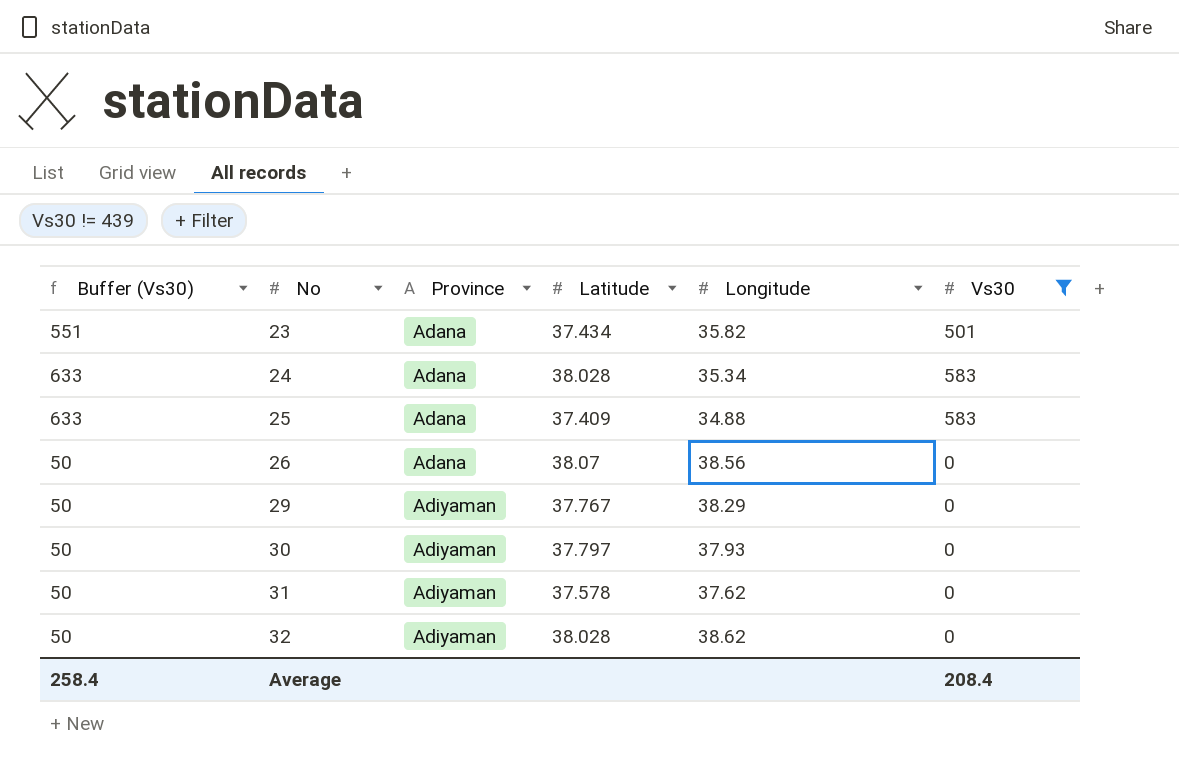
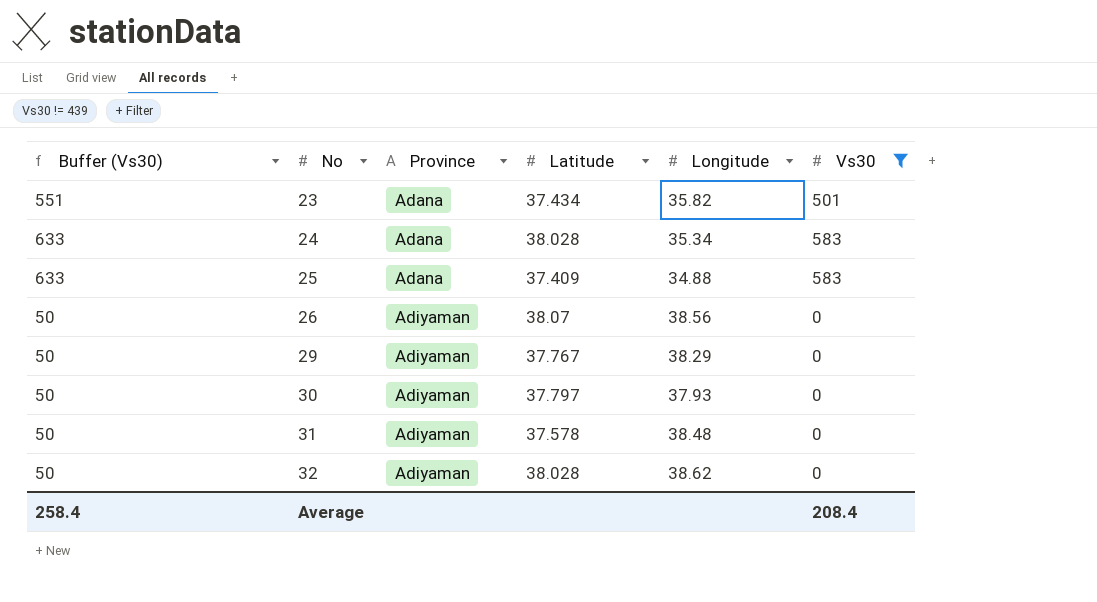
26 | Province: Adana -> Adiyaman
31 | Longitude: 37.62 -> 38.48

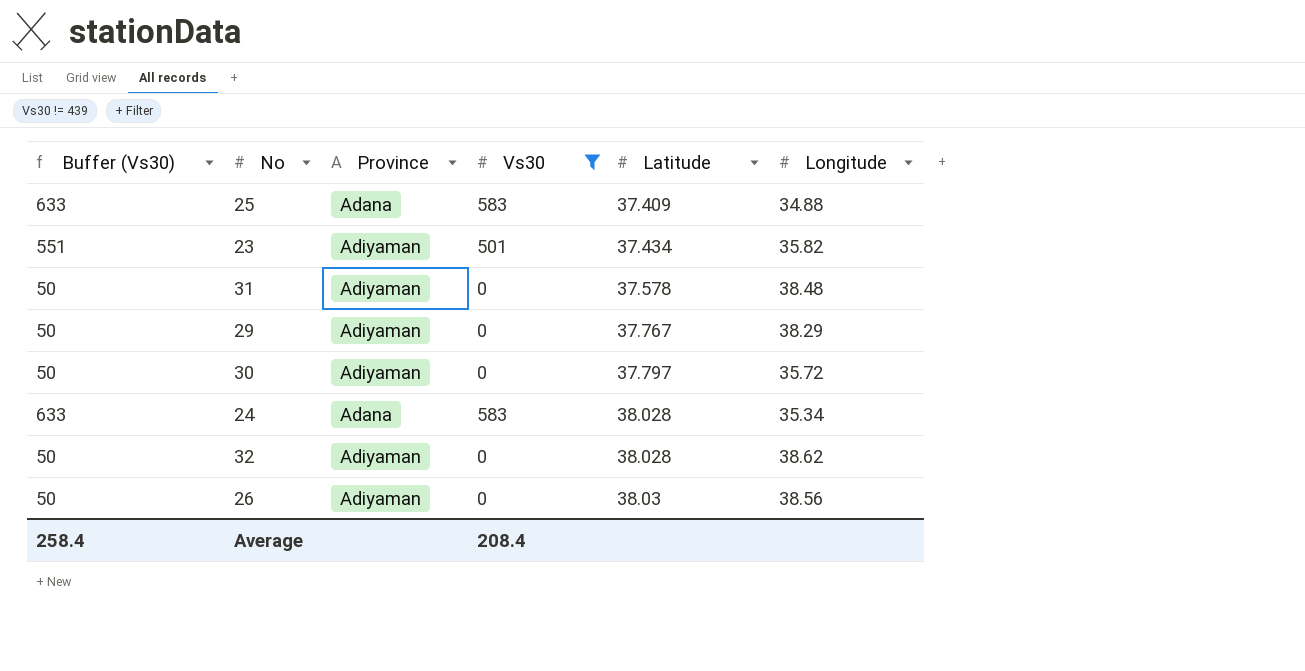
row order: No ascending -> Latitude ascending
column Vs30 | position: 6 -> 4
23 | Province: Adana -> Adiyaman
30 | Longitude: 37.93 -> 35.72
26 | Latitude: 38.07 -> 38.03

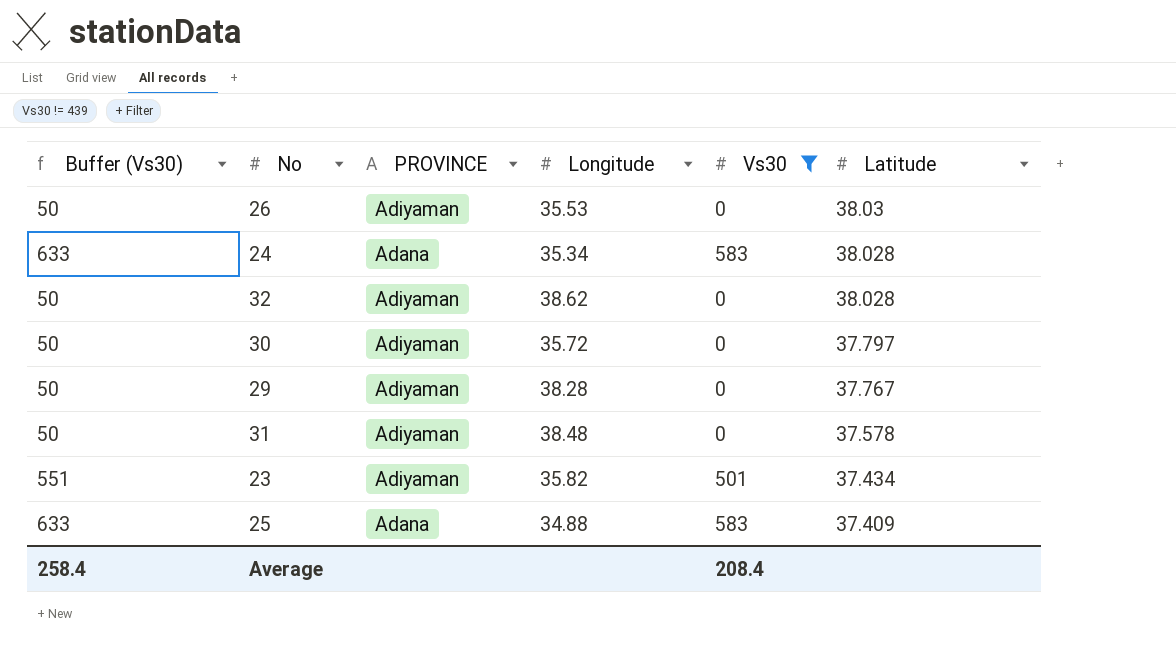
row order: Latitude ascending -> Latitude descending
column name: Province -> PROVINCE
column Longitude | position: 6 -> 4
26 | Longitude: 38.56 -> 35.53
29 | Longitude: 38.29 -> 38.28

